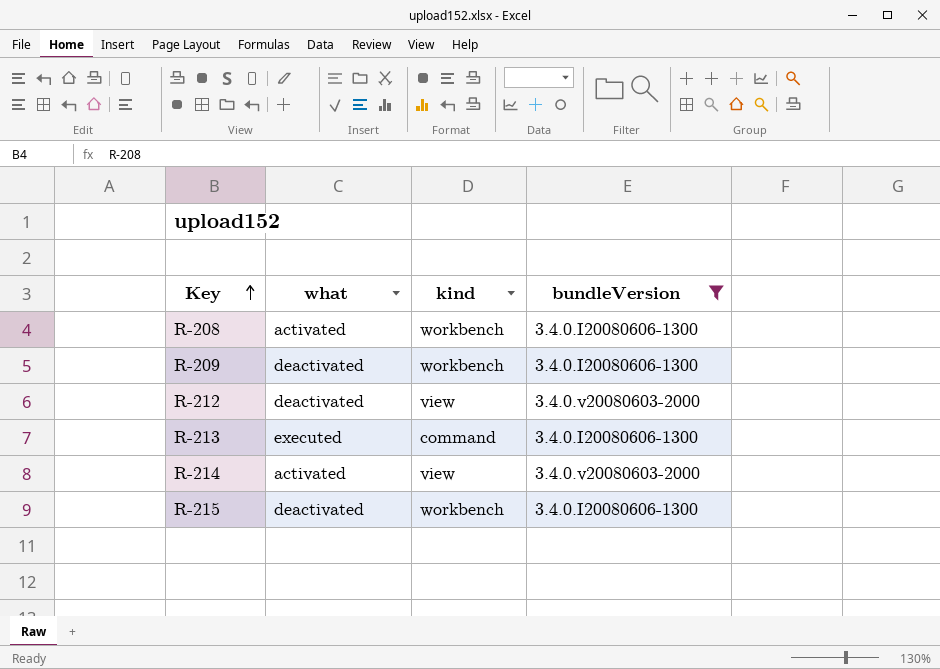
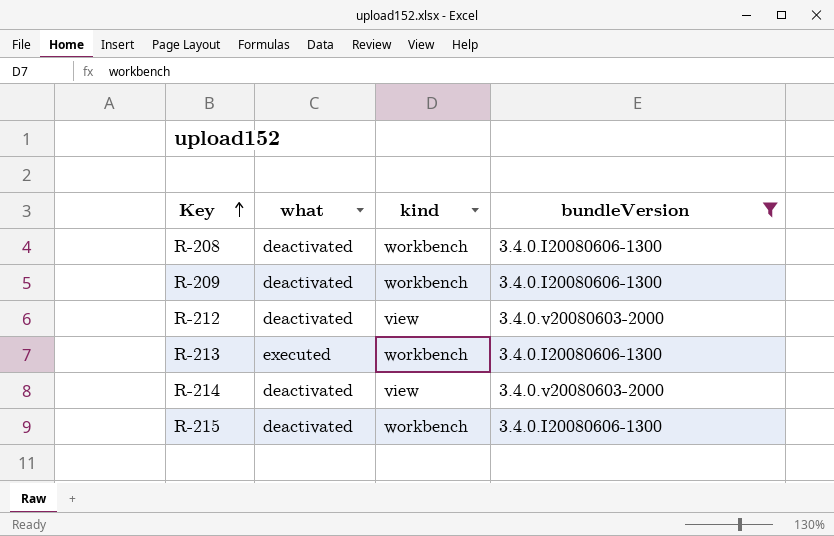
R-208 | what: activated -> deactivated
R-213 | kind: command -> workbench
R-214 | what: activated -> deactivated

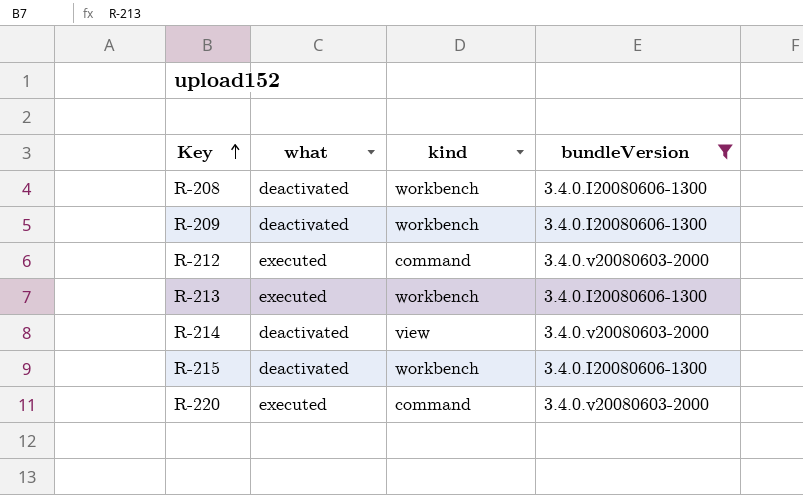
R-212 | what: deactivated -> executed
R-212 | kind: view -> command
row R-220: none -> executed | command | 3.4.0.v20080603-2000

